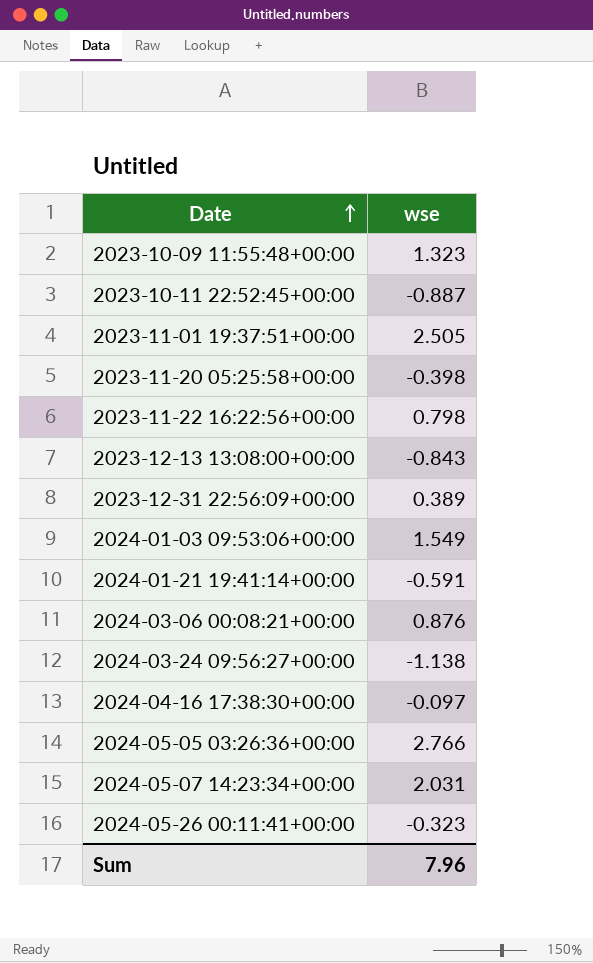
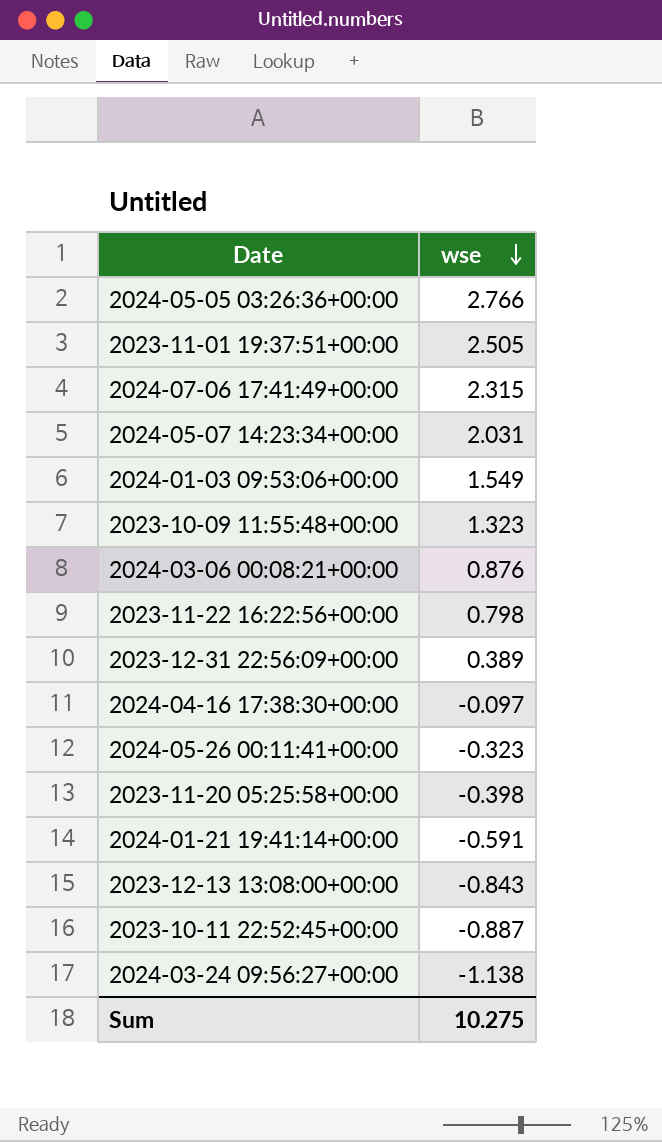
row order: Date ascending -> wse descending
row 2024-07-06 17:41:49+00:00: none -> 2.315
Sum | wse: 7.96 -> 10.275

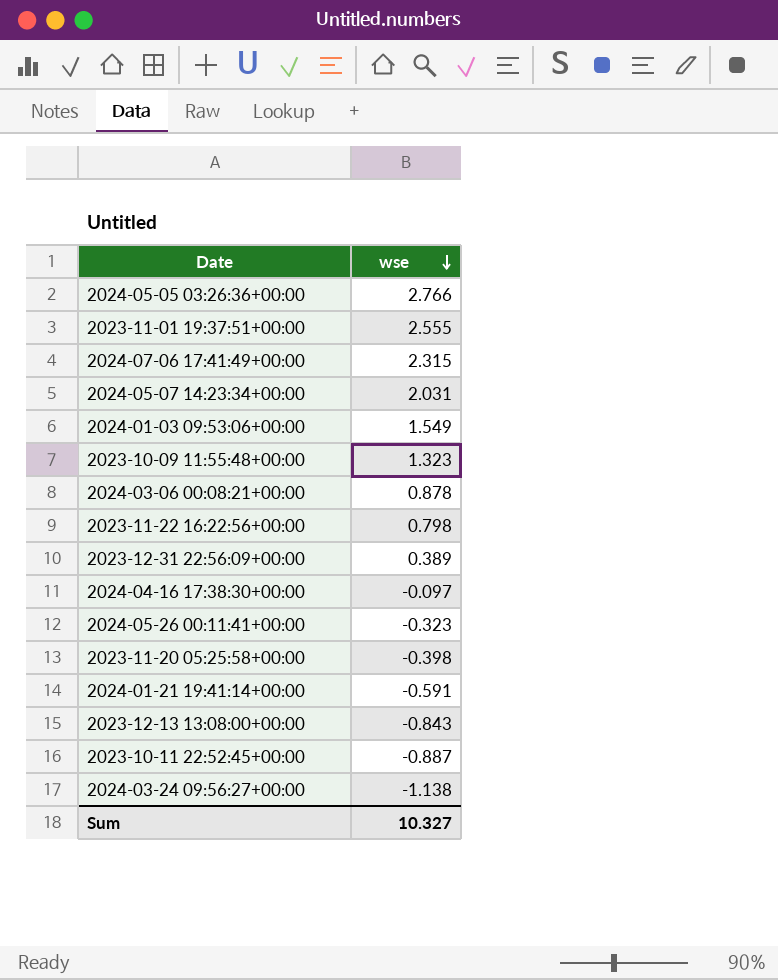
2023-11-01 19:37:51+00:00 | wse: 2.505 -> 2.555
2024-03-06 00:08:21+00:00 | wse: 0.876 -> 0.878
Sum | wse: 10.275 -> 10.327

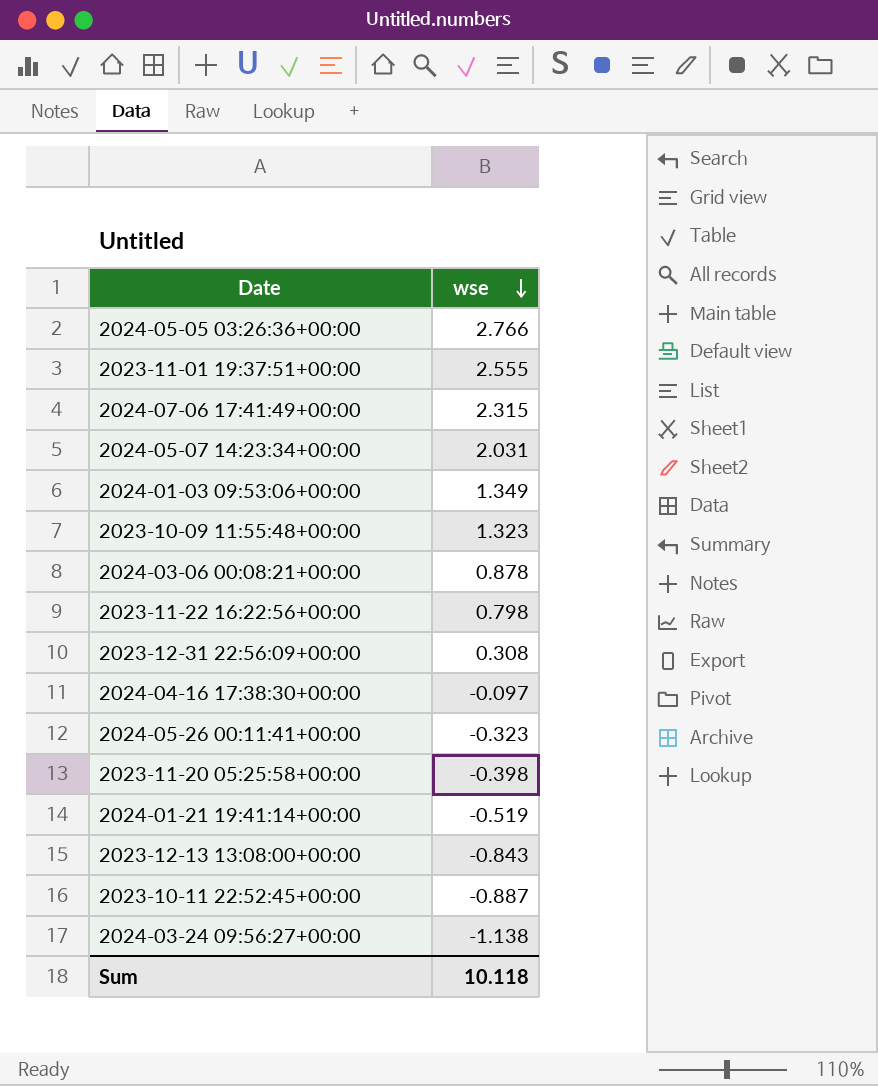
2024-01-03 09:53:06+00:00 | wse: 1.549 -> 1.349
2023-12-31 22:56:09+00:00 | wse: 0.389 -> 0.308
2024-01-21 19:41:14+00:00 | wse: -0.591 -> -0.519
Sum | wse: 10.327 -> 10.118

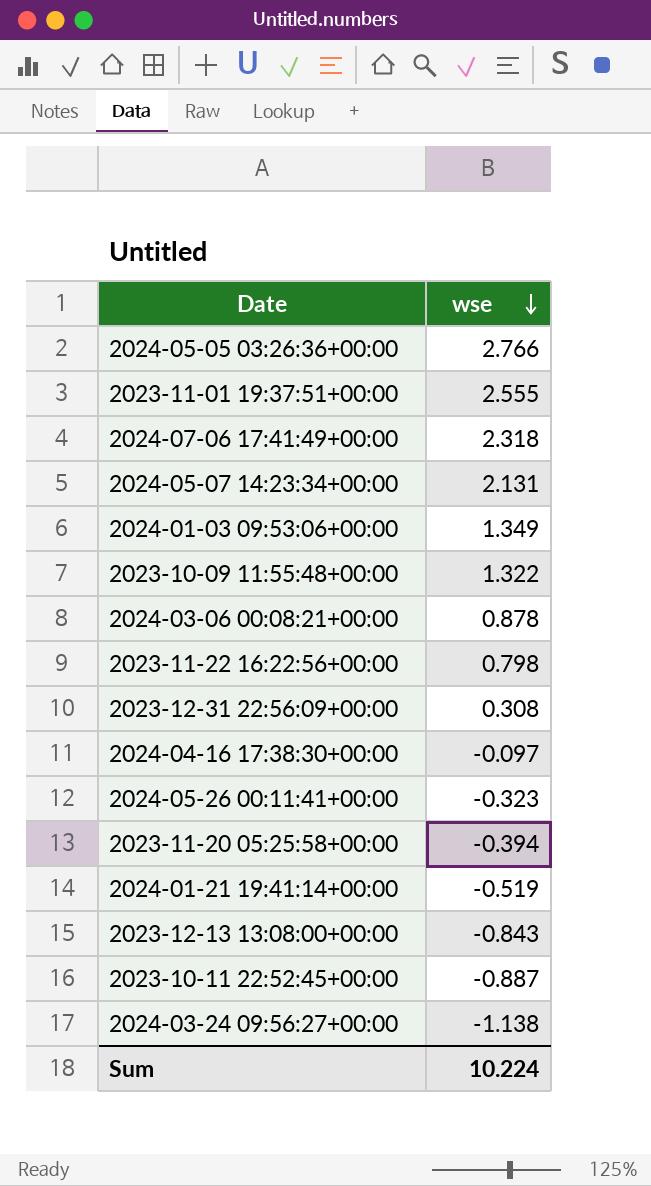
2024-07-06 17:41:49+00:00 | wse: 2.315 -> 2.318
2024-05-07 14:23:34+00:00 | wse: 2.031 -> 2.131
2023-10-09 11:55:48+00:00 | wse: 1.323 -> 1.322
2023-11-20 05:25:58+00:00 | wse: -0.398 -> -0.394
Sum | wse: 10.118 -> 10.224

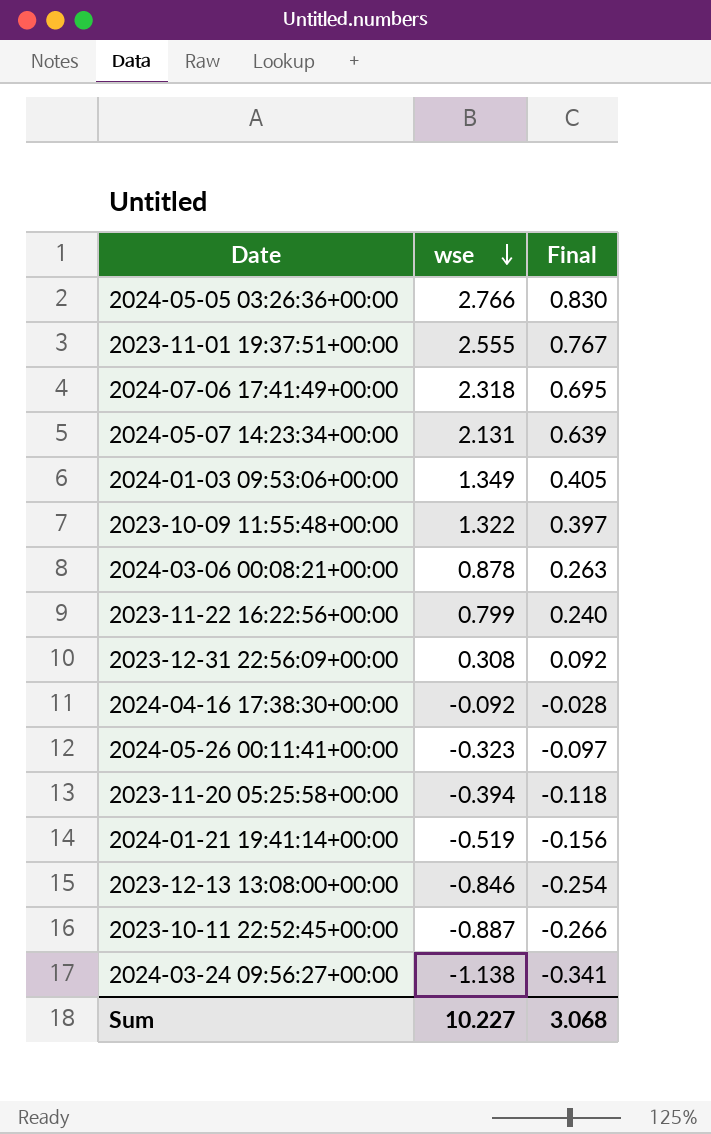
column Final | formula: none -> [wse] * 0.3
2023-11-22 16:22:56+00:00 | wse: 0.798 -> 0.799
2024-04-16 17:38:30+00:00 | wse: -0.097 -> -0.092
2023-12-13 13:08:00+00:00 | wse: -0.843 -> -0.846
Sum | wse: 10.224 -> 10.227

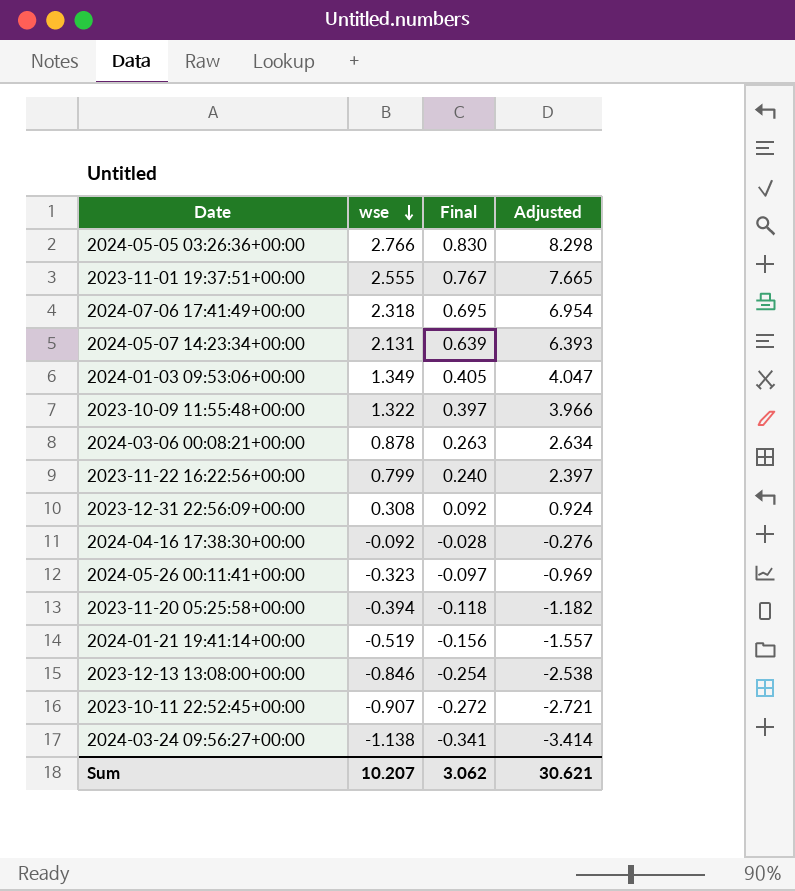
column Adjusted | formula: none -> [wse] * 3
2023-10-11 22:52:45+00:00 | wse: -0.887 -> -0.907
2023-10-11 22:52:45+00:00 | Final: -0.266 -> -0.272
Sum | wse: 10.227 -> 10.207
Sum | Final: 3.068 -> 3.062

